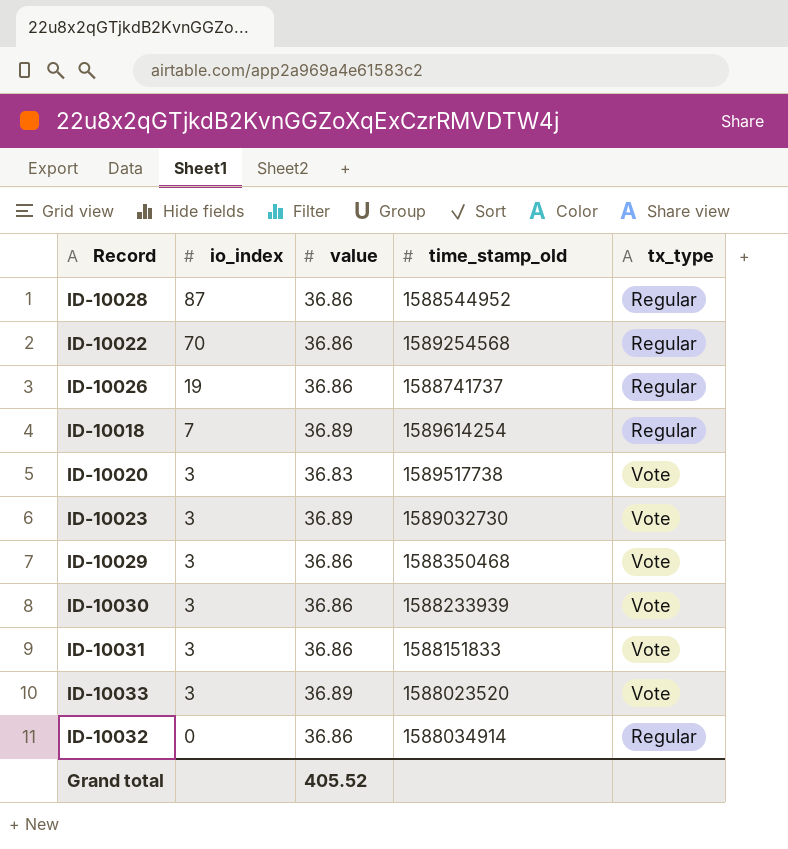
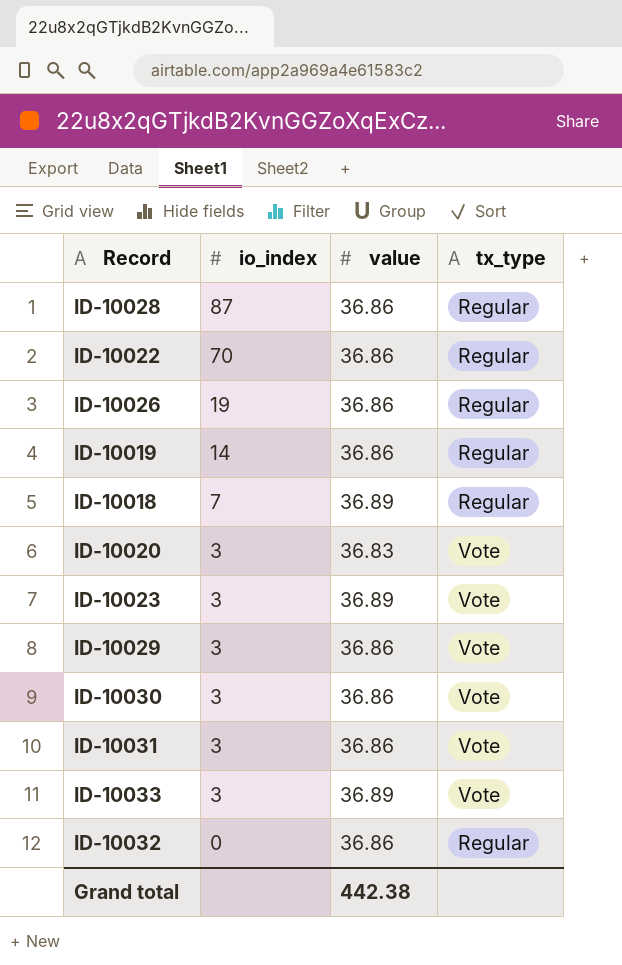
column time_stamp_old | position: 4 -> none
row ID-10019: none -> 14 | 36.86 | Regular
Grand total | value: 405.52 -> 442.38

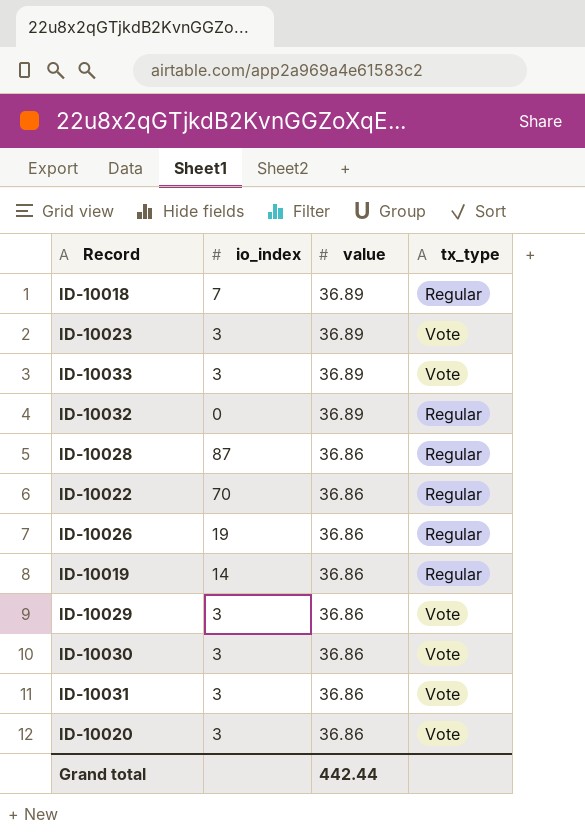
row order: io_index descending -> value descending
ID-10032 | value: 36.86 -> 36.89
ID-10020 | value: 36.83 -> 36.86
Grand total | value: 442.38 -> 442.44

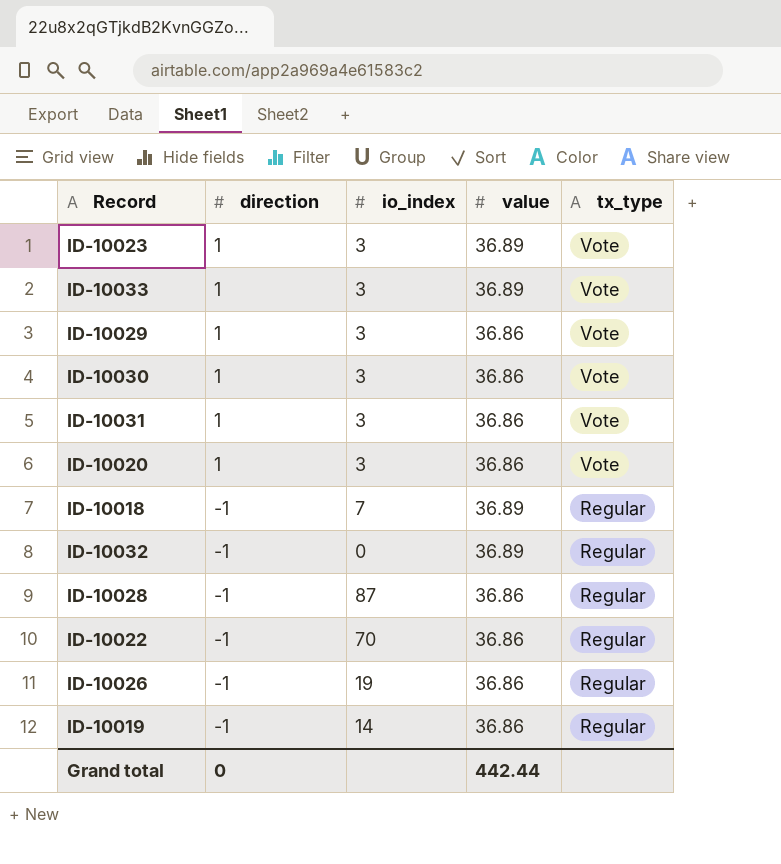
row order: value descending -> direction descending
column direction | position: none -> 2

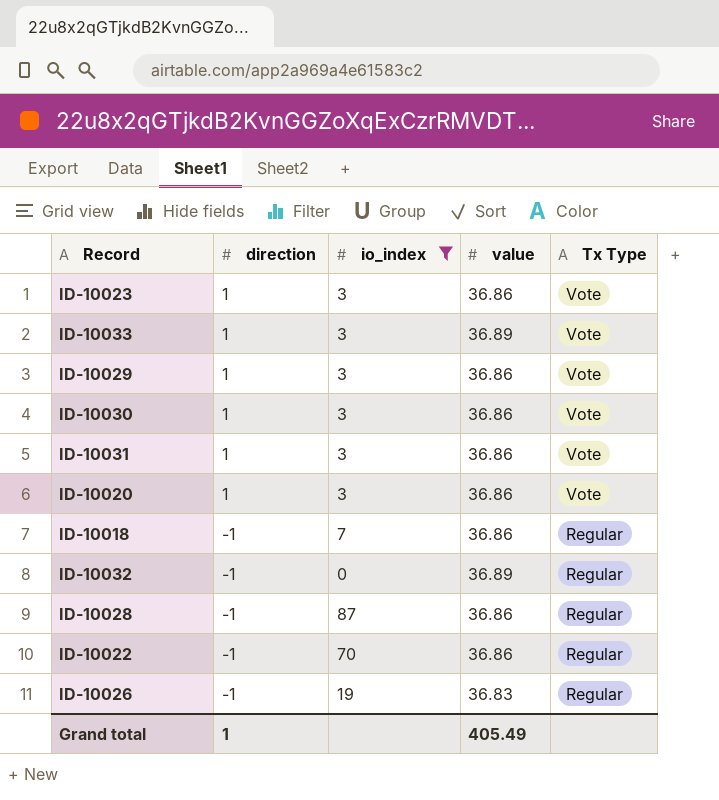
filter: none -> io_index != 14
column name: tx_type -> Tx Type
ID-10023 | value: 36.89 -> 36.86
ID-10018 | value: 36.89 -> 36.86
ID-10026 | value: 36.86 -> 36.83
Grand total | direction: 0 -> 1
Grand total | value: 442.44 -> 405.49

